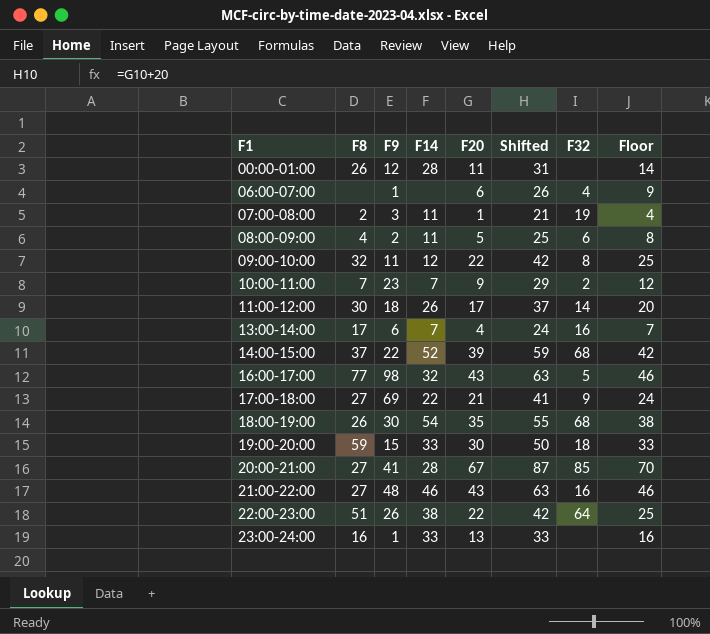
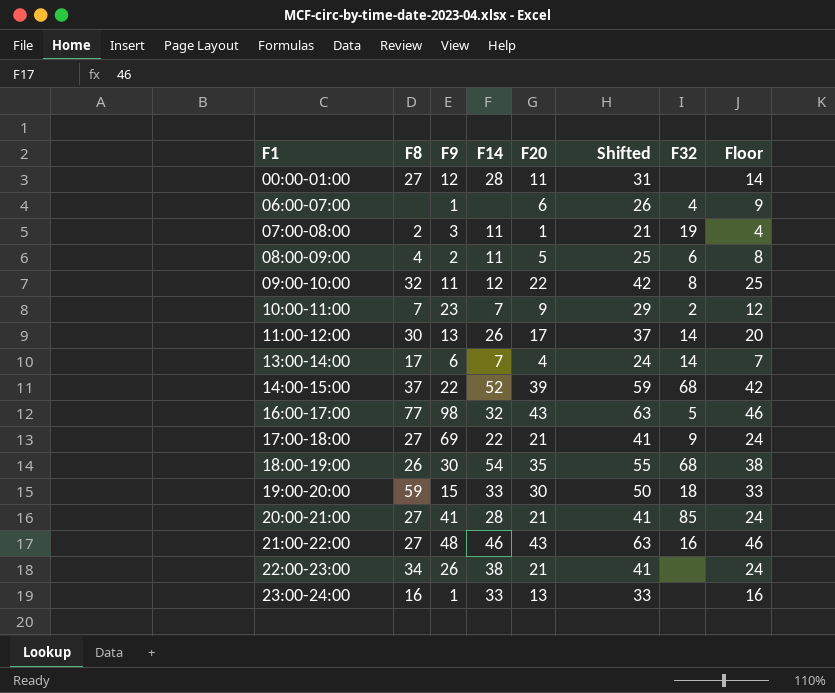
00:00-01:00 | F8: 26 -> 27
11:00-12:00 | F9: 18 -> 13
13:00-14:00 | F32: 16 -> 14
20:00-21:00 | F20: 67 -> 21
20:00-21:00 | Shifted: 87 -> 41
20:00-21:00 | Floor: 70 -> 24
22:00-23:00 | F8: 51 -> 34
22:00-23:00 | F20: 22 -> 21
22:00-23:00 | Shifted: 42 -> 41
22:00-23:00 | F32: 64 -> none
22:00-23:00 | Floor: 25 -> 24

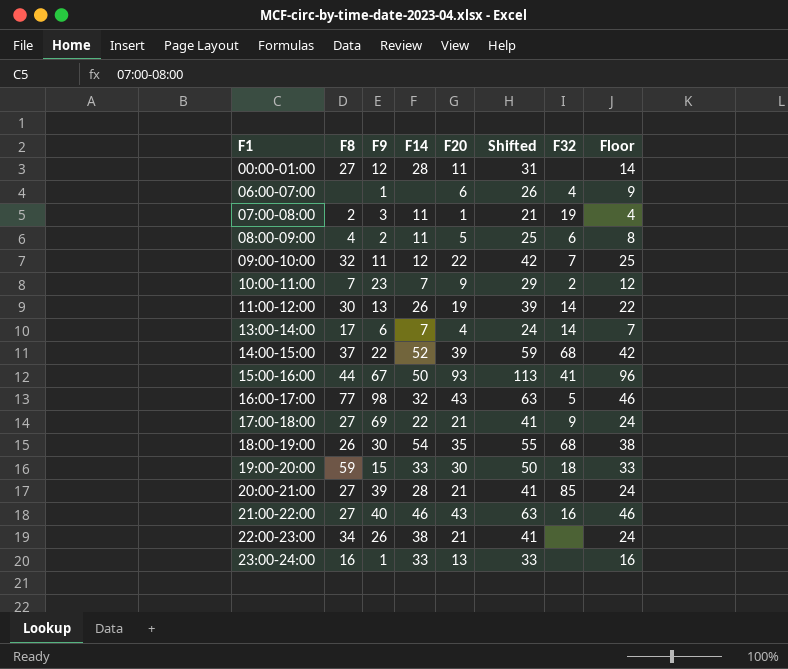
09:00-10:00 | F32: 8 -> 7
11:00-12:00 | F20: 17 -> 19
11:00-12:00 | Shifted: 37 -> 39
11:00-12:00 | Floor: 20 -> 22
row 15:00-16:00: none -> 44 | 67 | 50 | 93 | 113 | 41 | 96
20:00-21:00 | F9: 41 -> 39
21:00-22:00 | F9: 48 -> 40

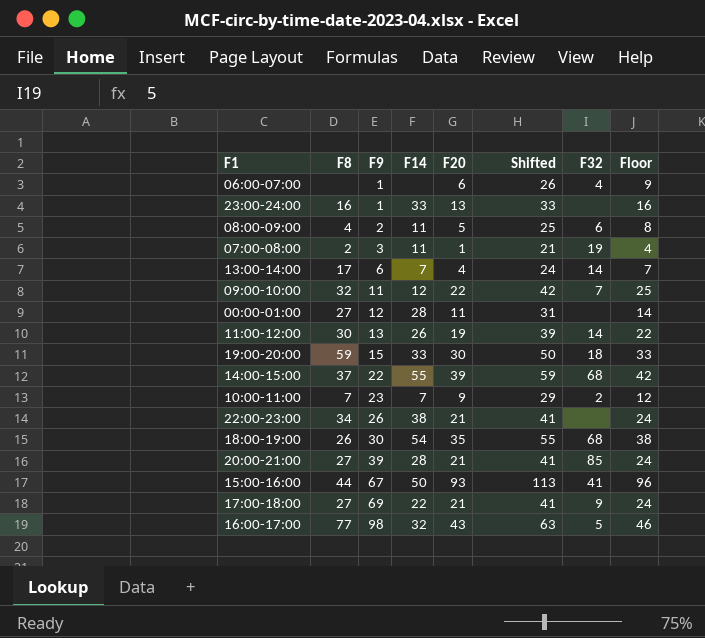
row order: F1 ascending -> F9 ascending
row 21:00-22:00: 27 | 40 | 46 | 43 | 63 | 16 | 46 -> none
14:00-15:00 | F14: 52 -> 55

